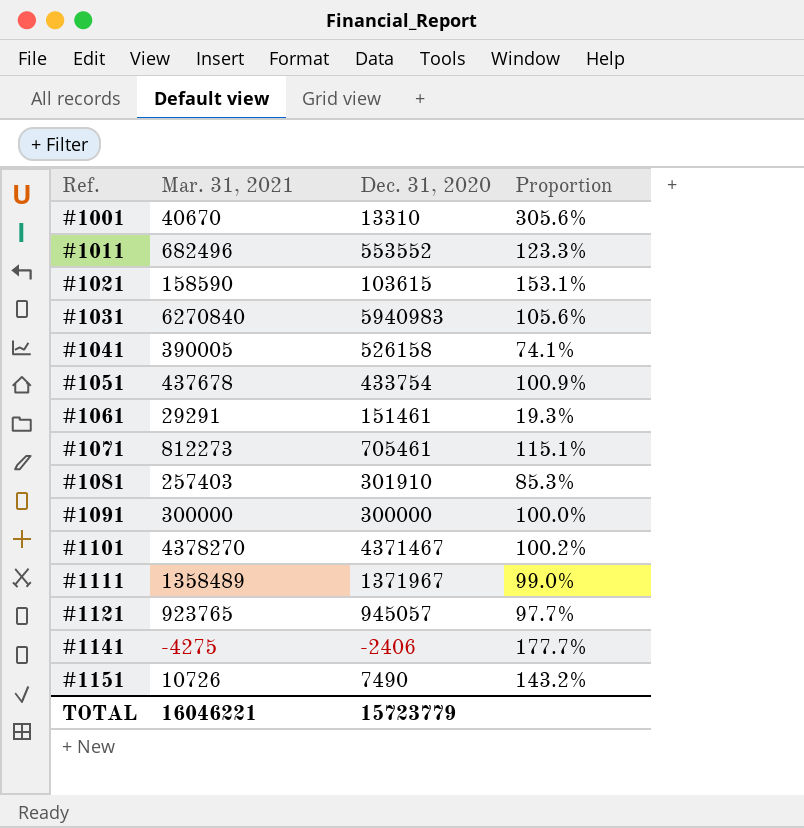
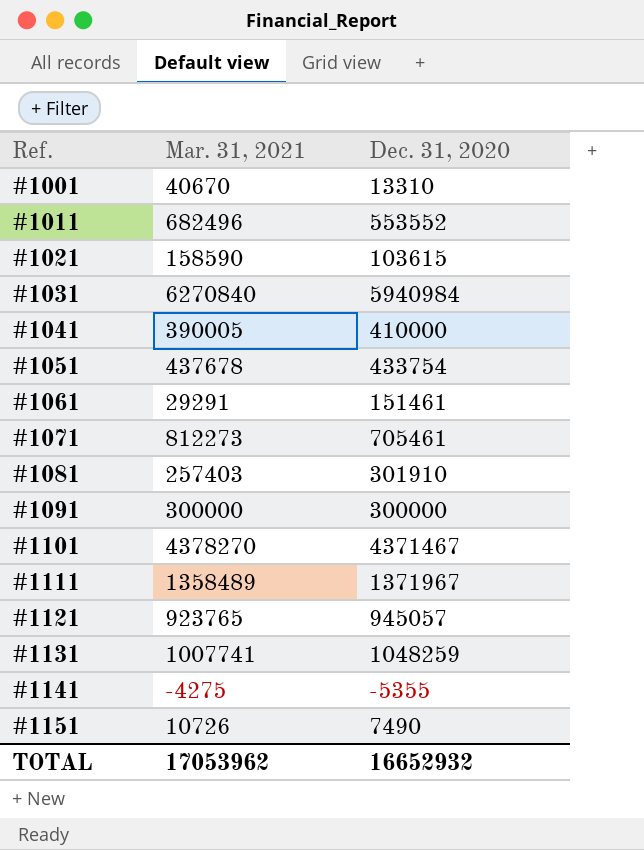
column Proportion | formula: [Mar. 31, 2021] / [Dec. 31, 2020] -> none
#1031 | Dec. 31, 2020: 5940983 -> 5940984
#1041 | Dec. 31, 2020: 526158 -> 410000
row #1131: none -> 1007741 | 1048259
#1141 | Dec. 31, 2020: -2406 -> -5355
TOTAL | Mar. 31, 2021: 16046221 -> 17053962
TOTAL | Dec. 31, 2020: 15723779 -> 16652932

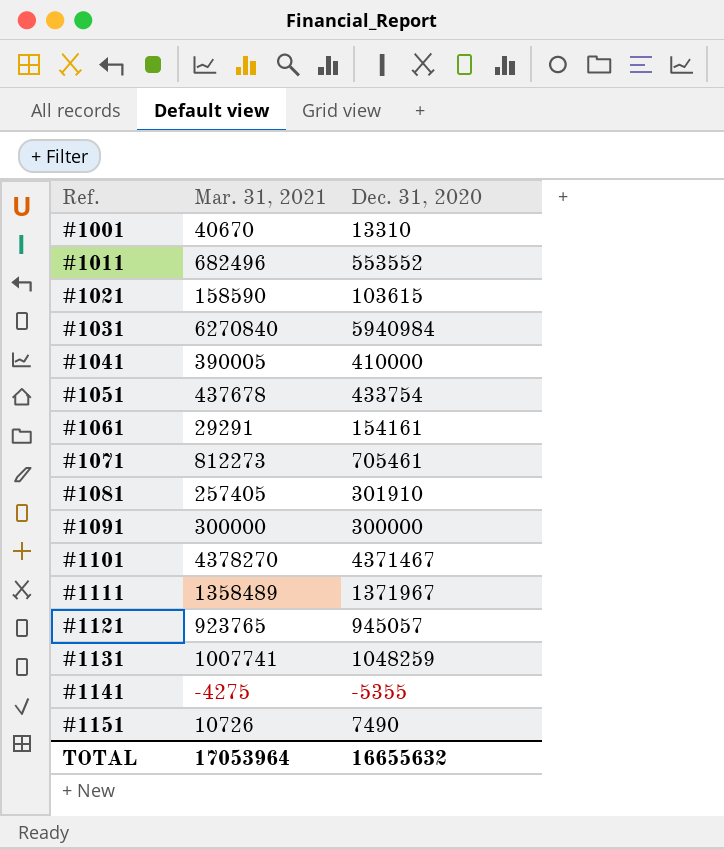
#1061 | Dec. 31, 2020: 151461 -> 154161
#1081 | Mar. 31, 2021: 257403 -> 257405
TOTAL | Mar. 31, 2021: 17053962 -> 17053964
TOTAL | Dec. 31, 2020: 16652932 -> 16655632

